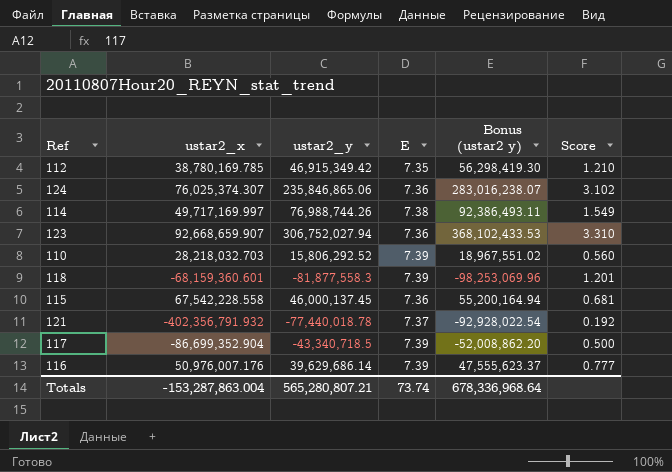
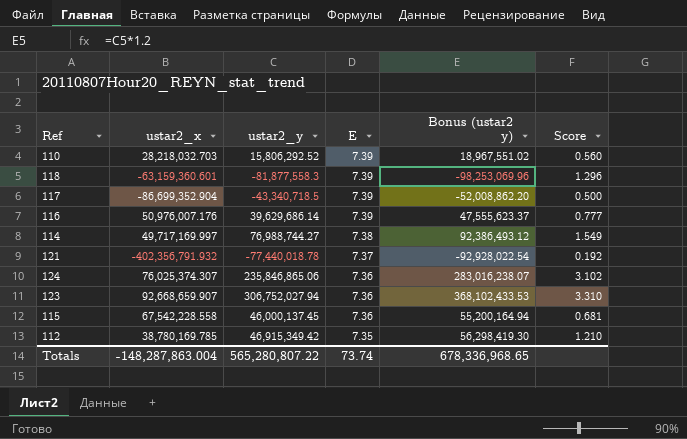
row order: none -> E descending
118 | ustar2_x: -68,159,360.601 -> -63,159,360.601
118 | Score: 1.201 -> 1.296
114 | ustar2_y: 76,988,744.26 -> 76,988,744.27
114 | Bonus (ustar2 y): 92,386,493.11 -> 92,386,493.12
Totals | ustar2_x: -153,287,863.004 -> -148,287,863.004
Totals | ustar2_y: 565,280,807.21 -> 565,280,807.22
Totals | Bonus (ustar2 y): 678,336,968.64 -> 678,336,968.65

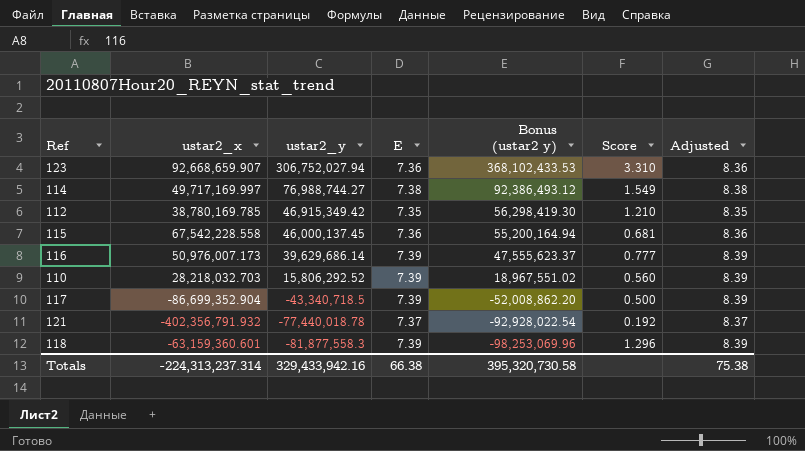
row order: E descending -> ustar2_y descending
column Adjusted | formula: none -> [E] + 1
row 124: 76,025,374.307 | 235,846,865.06 | 7.36 | 283,016,238.07 | 3.102 -> none
116 | ustar2_x: 50,976,007.176 -> 50,976,007.173
Totals | ustar2_x: -148,287,863.004 -> -224,313,237.314
Totals | ustar2_y: 565,280,807.22 -> 329,433,942.16
Totals | E: 73.74 -> 66.38
Totals | Bonus (ustar2 y): 678,336,968.65 -> 395,320,730.58

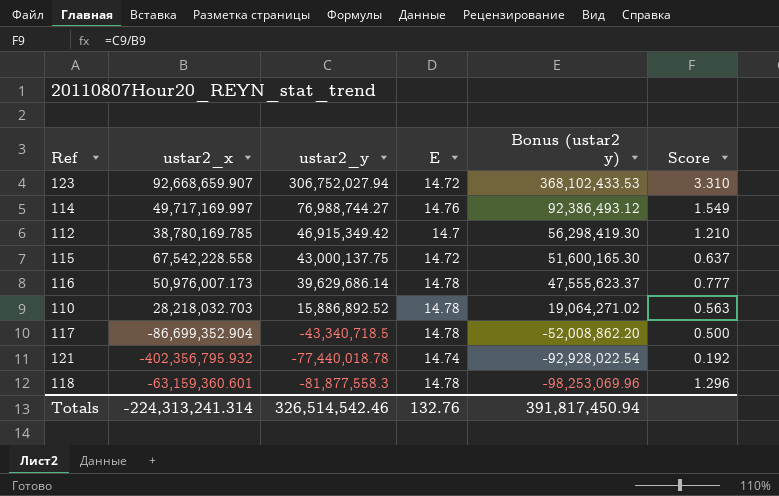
column Adjusted | formula: [E] + 1 -> none
123 | E: 7.36 -> 14.72
114 | E: 7.38 -> 14.76
112 | E: 7.35 -> 14.7
115 | ustar2_y: 46,000,137.45 -> 43,000,137.75
115 | E: 7.36 -> 14.72
115 | Bonus (ustar2 y): 55,200,164.94 -> 51,600,165.30
115 | Score: 0.681 -> 0.637
116 | E: 7.39 -> 14.78
110 | ustar2_y: 15,806,292.52 -> 15,886,892.52
110 | E: 7.39 -> 14.78
110 | Bonus (ustar2 y): 18,967,551.02 -> 19,064,271.02
110 | Score: 0.560 -> 0.563
117 | E: 7.39 -> 14.78
121 | ustar2_x: -402,356,791.932 -> -402,356,795.932
121 | E: 7.37 -> 14.74
118 | E: 7.39 -> 14.78
Totals | ustar2_x: -224,313,237.314 -> -224,313,241.314
Totals | ustar2_y: 329,433,942.16 -> 326,514,542.46
Totals | E: 66.38 -> 132.76
Totals | Bonus (ustar2 y): 395,320,730.58 -> 391,817,450.94

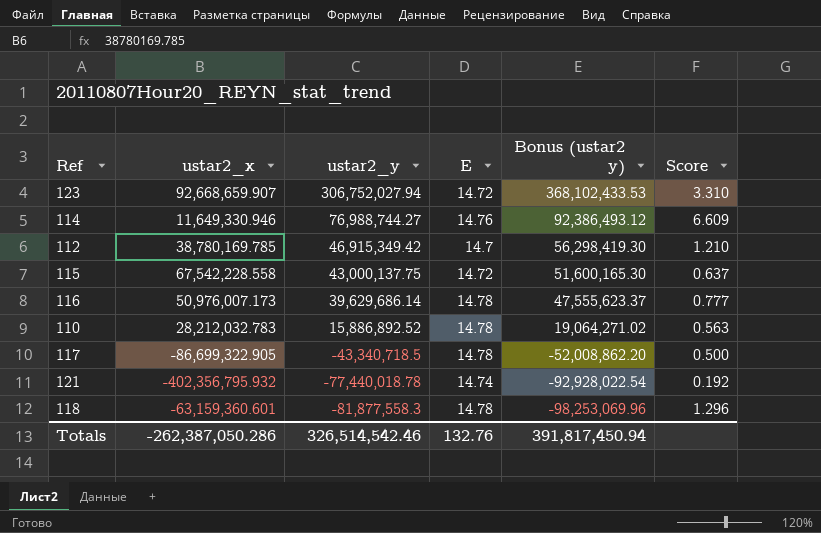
114 | ustar2_x: 49,717,169.997 -> 11,649,330.946
114 | Score: 1.549 -> 6.609
110 | ustar2_x: 28,218,032.703 -> 28,212,032.783
117 | ustar2_x: -86,699,352.904 -> -86,699,322.905
Totals | ustar2_x: -224,313,241.314 -> -262,387,050.286

